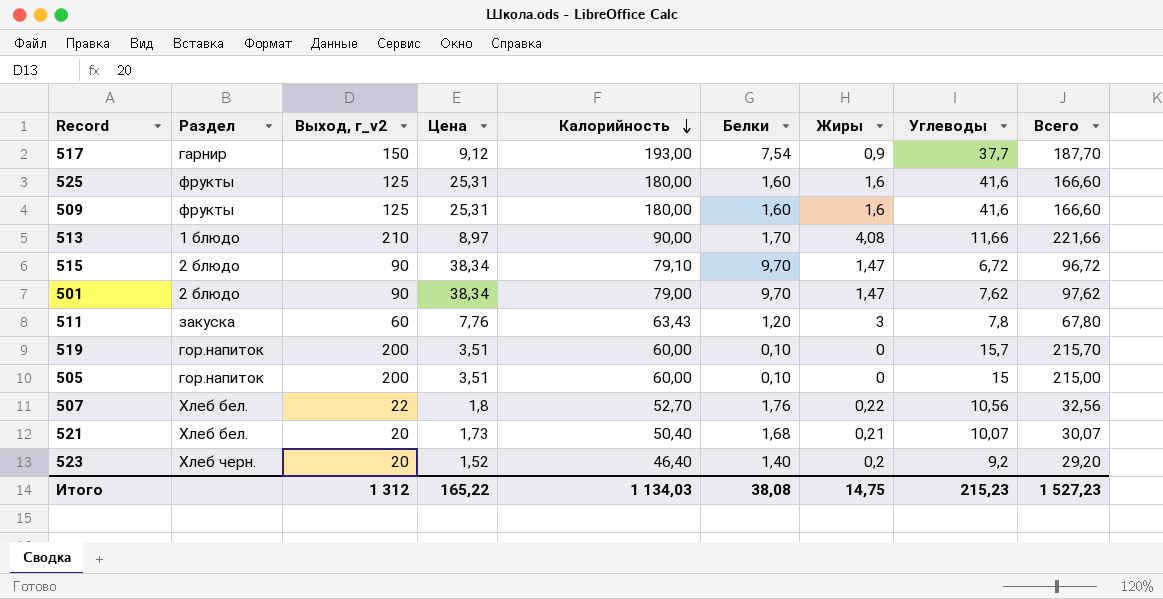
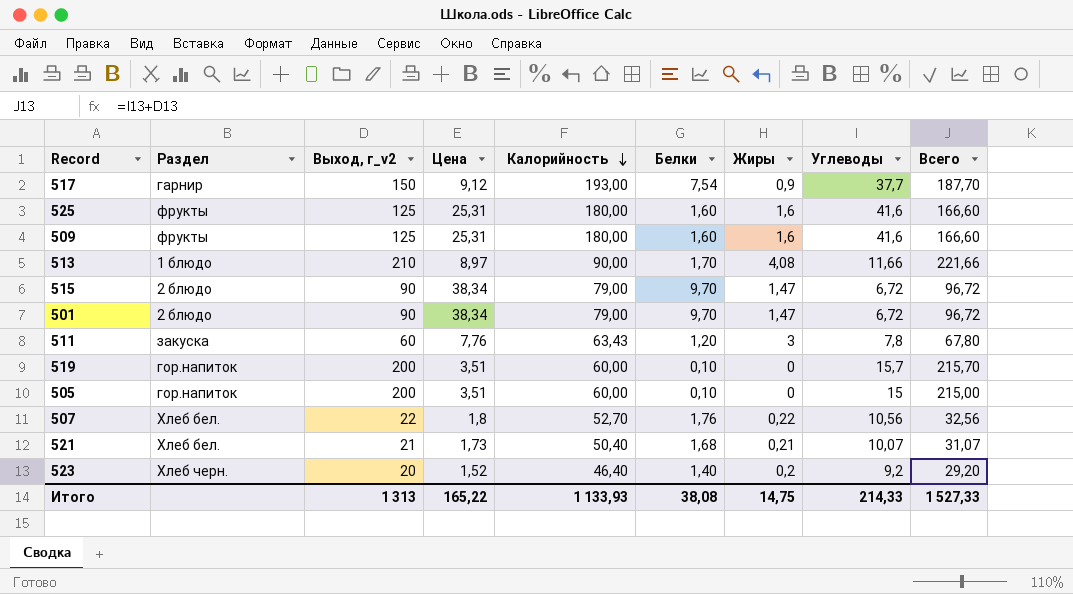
515 | Калорийность: 79,10 -> 79,00
501 | Углеводы: 7,62 -> 6,72
501 | Всего: 97,62 -> 96,72
521 | Выход, г_v2: 20 -> 21
521 | Всего: 30,07 -> 31,07
Итого | Выход, г_v2: 1 312 -> 1 313
Итого | Калорийность: 1 134,03 -> 1 133,93
Итого | Углеводы: 215,23 -> 214,33
Итого | Всего: 1 527,23 -> 1 527,33

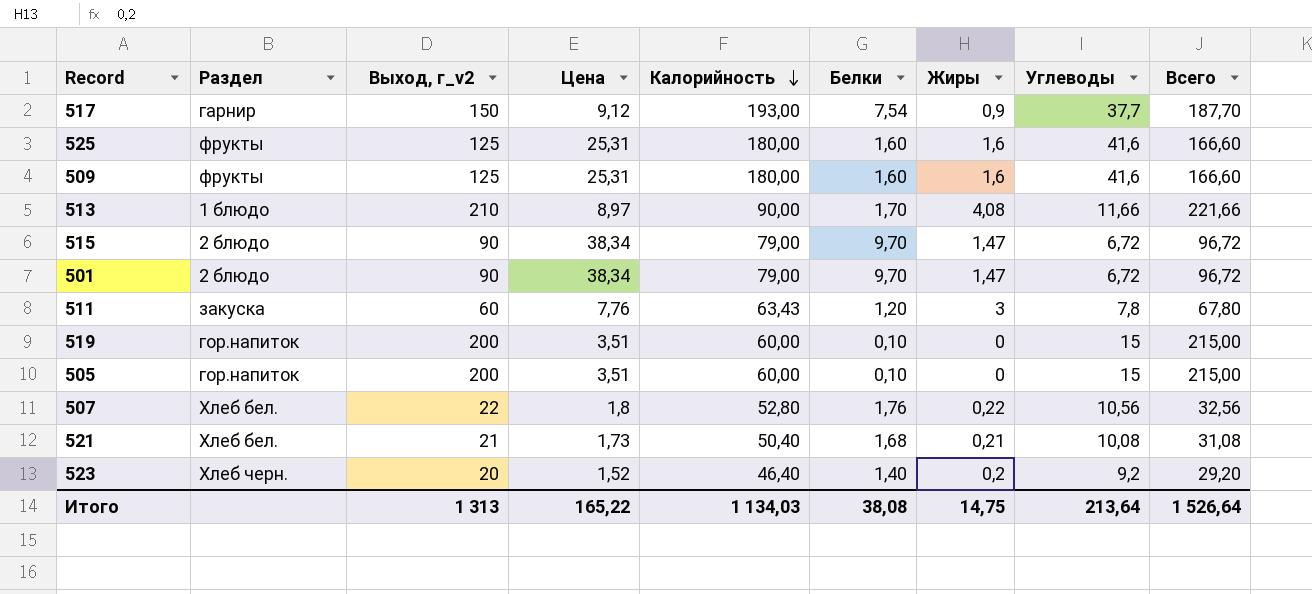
519 | Углеводы: 15,7 -> 15
519 | Всего: 215,70 -> 215,00
507 | Калорийность: 52,70 -> 52,80
521 | Углеводы: 10,07 -> 10,08
521 | Всего: 31,07 -> 31,08
Итого | Калорийность: 1 133,93 -> 1 134,03
Итого | Углеводы: 214,33 -> 213,64
Итого | Всего: 1 527,33 -> 1 526,64

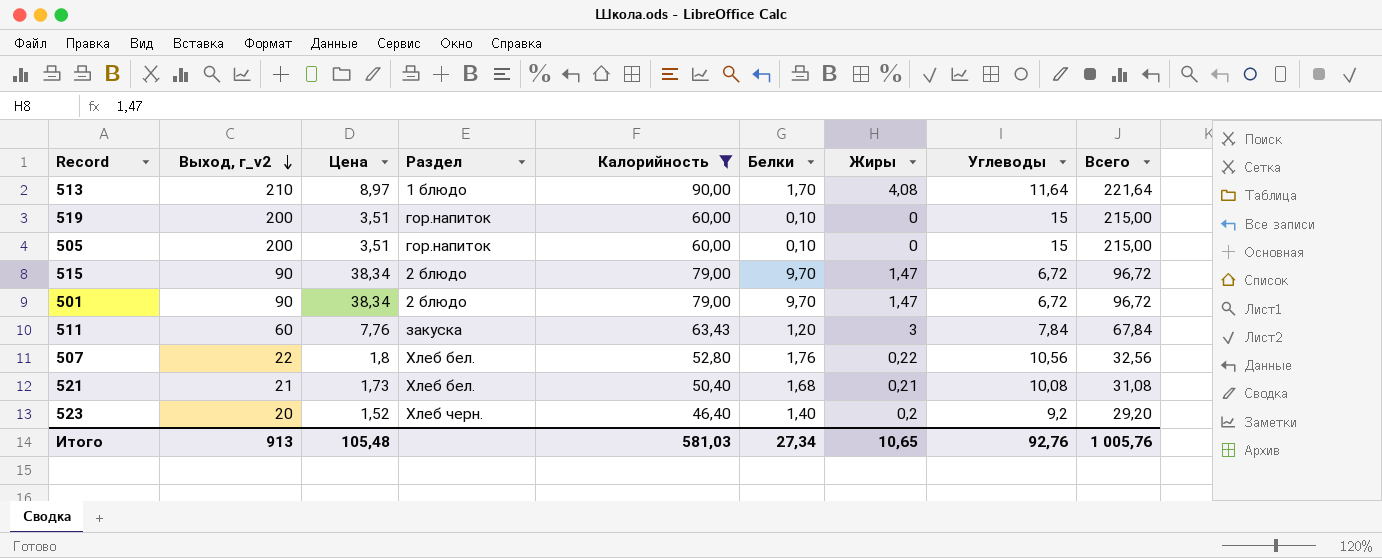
filter: none -> Калорийность <= 90,00
row order: Калорийность descending -> Выход, г_v2 descending
column Раздел | position: 2 -> 4
513 | Углеводы: 11,66 -> 11,64
513 | Всего: 221,66 -> 221,64
511 | Углеводы: 7,8 -> 7,84
511 | Всего: 67,80 -> 67,84
Итого | Выход, г_v2: 1 313 -> 913
Итого | Цена: 165,22 -> 105,48
Итого | Калорийность: 1 134,03 -> 581,03
Итого | Белки: 38,08 -> 27,34
Итого | Жиры: 14,75 -> 10,65
Итого | Углеводы: 213,64 -> 92,76
Итого | Всего: 1 526,64 -> 1 005,76

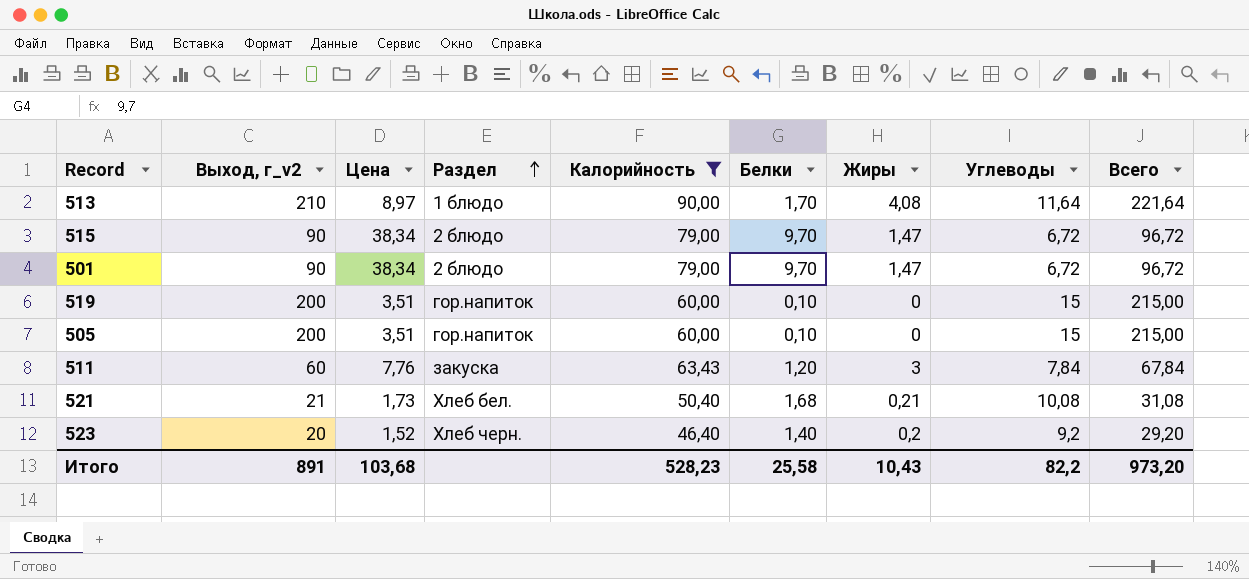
row order: Выход, г_v2 descending -> Раздел ascending
row 507: 22 | 1,8 | Хлеб бел. | 52,80 | 1,76 | 0,22 | 10,56 | 32,56 -> none
Итого | Выход, г_v2: 913 -> 891
Итого | Цена: 105,48 -> 103,68
Итого | Калорийность: 581,03 -> 528,23
Итого | Белки: 27,34 -> 25,58
Итого | Жиры: 10,65 -> 10,43
Итого | Углеводы: 92,76 -> 82,2
Итого | Всего: 1 005,76 -> 973,20

